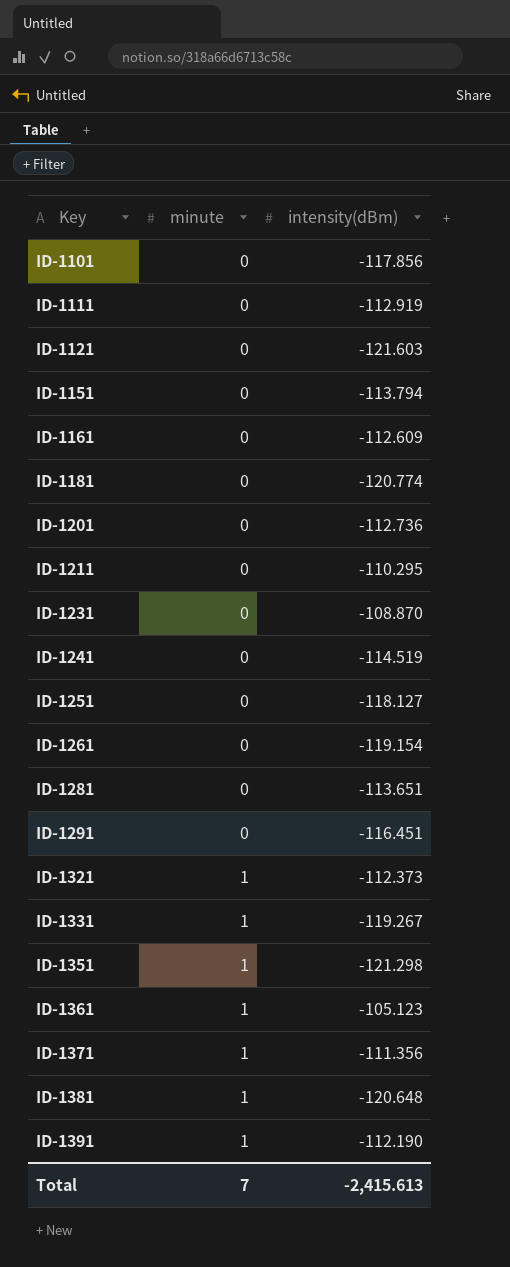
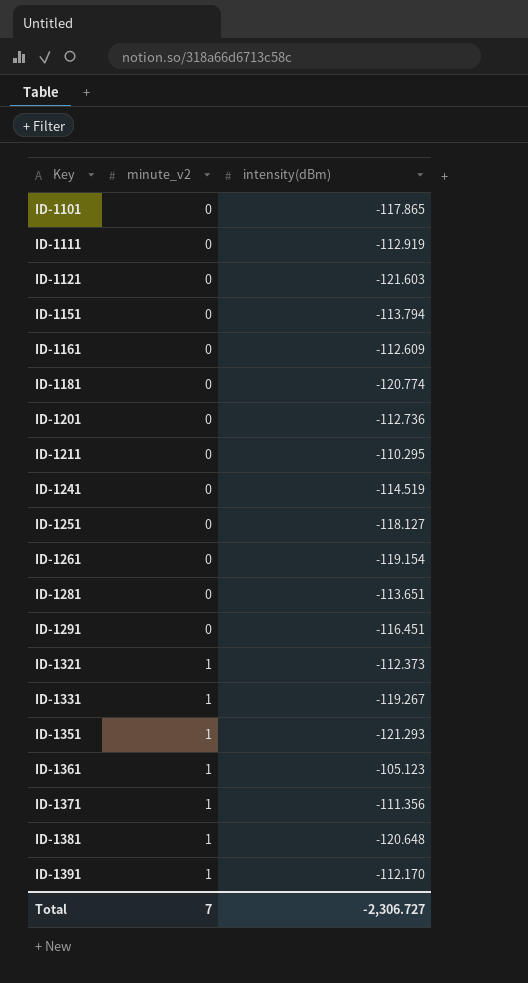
column name: minute -> minute_v2
row ID-1231: 0 | -108.870 -> none
ID-1101 | intensity(dBm): -117.856 -> -117.865
ID-1351 | intensity(dBm): -121.298 -> -121.293
ID-1391 | intensity(dBm): -112.190 -> -112.170
Total | intensity(dBm): -2,415.613 -> -2,306.727

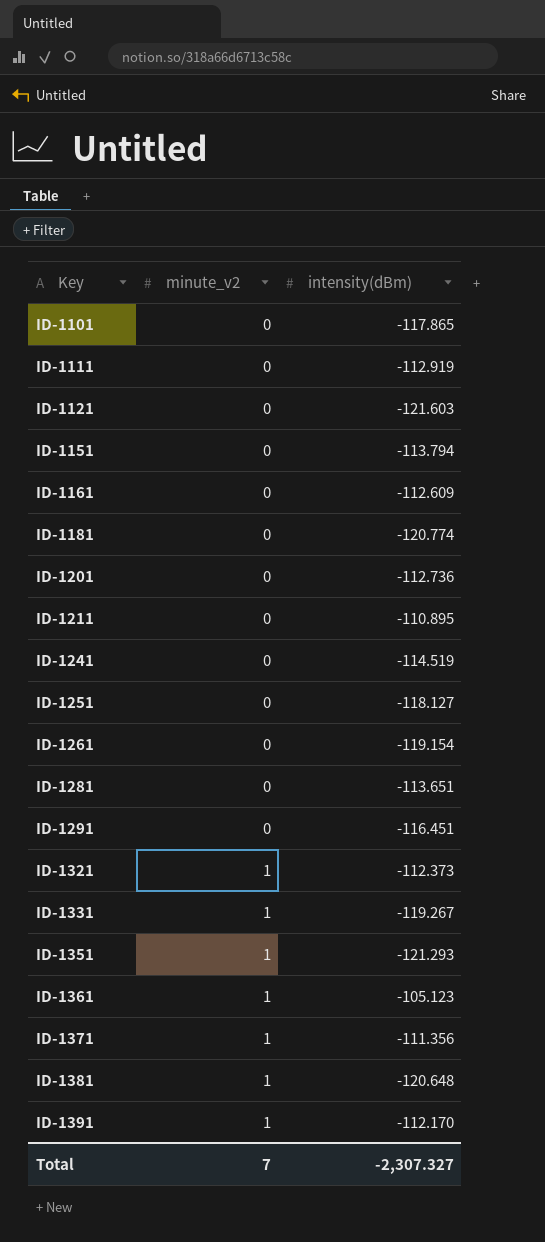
ID-1211 | intensity(dBm): -110.295 -> -110.895
Total | intensity(dBm): -2,306.727 -> -2,307.327

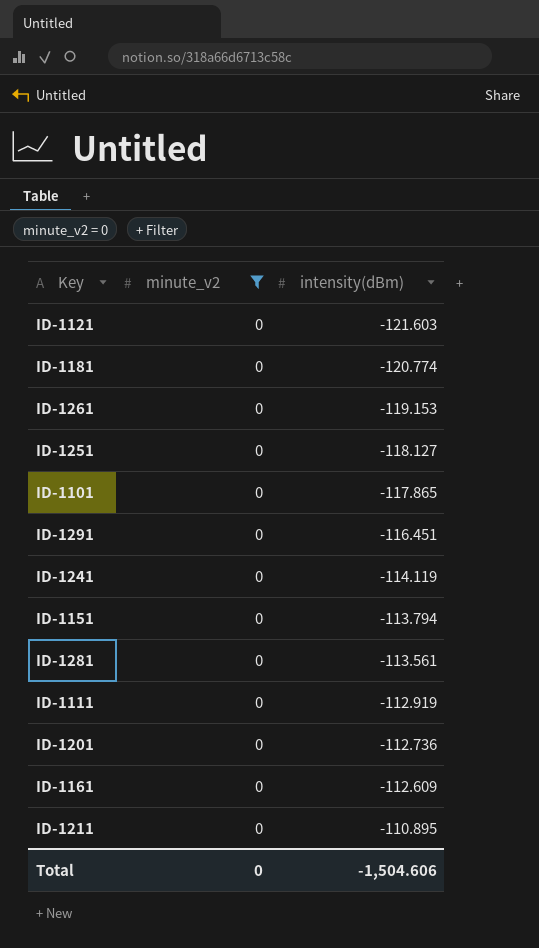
filter: none -> minute_v2 = 0
row order: Key ascending -> intensity(dBm) ascending
ID-1261 | intensity(dBm): -119.154 -> -119.153
ID-1241 | intensity(dBm): -114.519 -> -114.119
ID-1281 | intensity(dBm): -113.651 -> -113.561
Total | minute_v2: 7 -> 0
Total | intensity(dBm): -2,307.327 -> -1,504.606

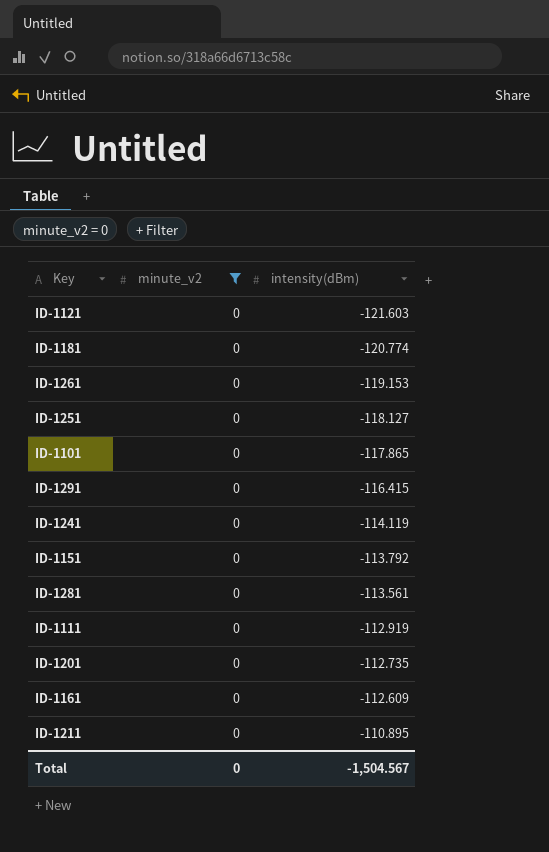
ID-1291 | intensity(dBm): -116.451 -> -116.415
ID-1151 | intensity(dBm): -113.794 -> -113.792
ID-1201 | intensity(dBm): -112.736 -> -112.735
Total | intensity(dBm): -1,504.606 -> -1,504.567

